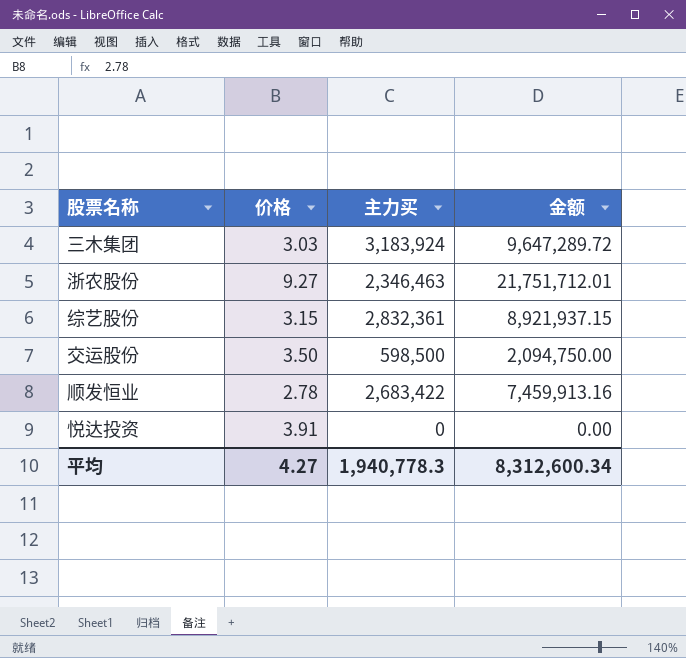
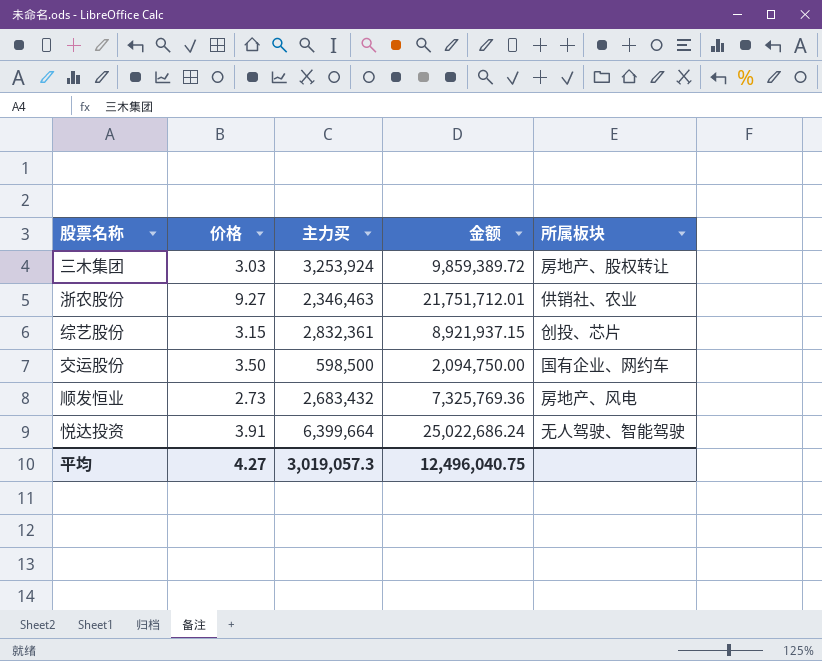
column 所属板块 | position: none -> 5
三木集团 | 主力买: 3,183,924 -> 3,253,924
三木集团 | 金额: 9,647,289.72 -> 9,859,389.72
顺发恒业 | 价格: 2.78 -> 2.73
顺发恒业 | 主力买: 2,683,422 -> 2,683,432
顺发恒业 | 金额: 7,459,913.16 -> 7,325,769.36
悦达投资 | 主力买: 0 -> 6,399,664
悦达投资 | 金额: 0.00 -> 25,022,686.24
平均 | 主力买: 1,940,778.3 -> 3,019,057.3
平均 | 金额: 8,312,600.34 -> 12,496,040.75

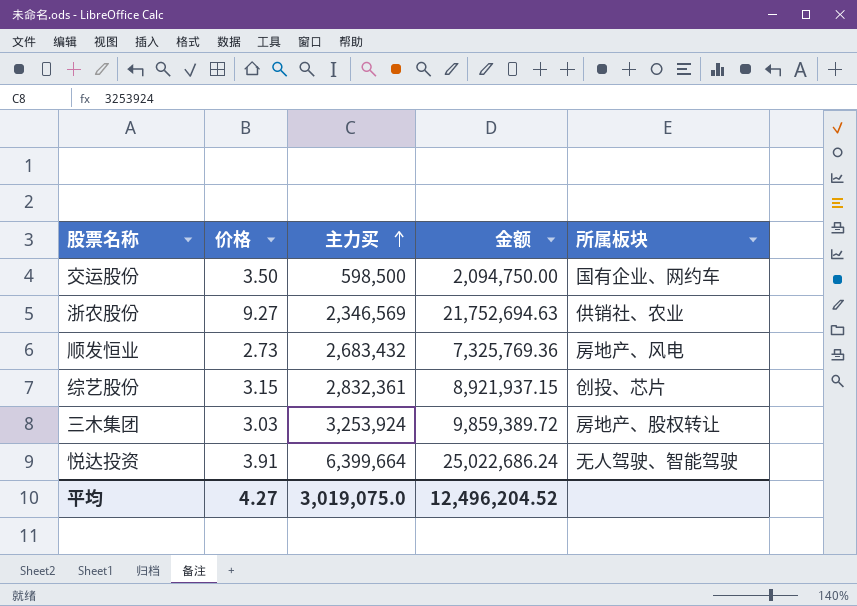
row order: none -> 主力买 ascending
浙农股份 | 主力买: 2,346,463 -> 2,346,569
浙农股份 | 金额: 21,751,712.01 -> 21,752,694.63
平均 | 主力买: 3,019,057.3 -> 3,019,075.0
平均 | 金额: 12,496,040.75 -> 12,496,204.52

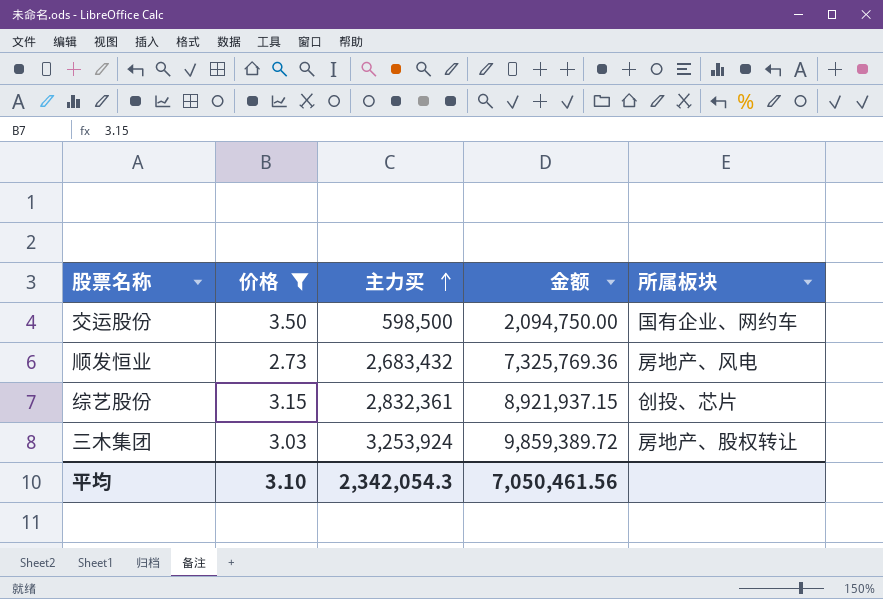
filter: none -> 价格 <= 3.50
平均 | 价格: 4.27 -> 3.10
平均 | 主力买: 3,019,075.0 -> 2,342,054.3
平均 | 金额: 12,496,204.52 -> 7,050,461.56

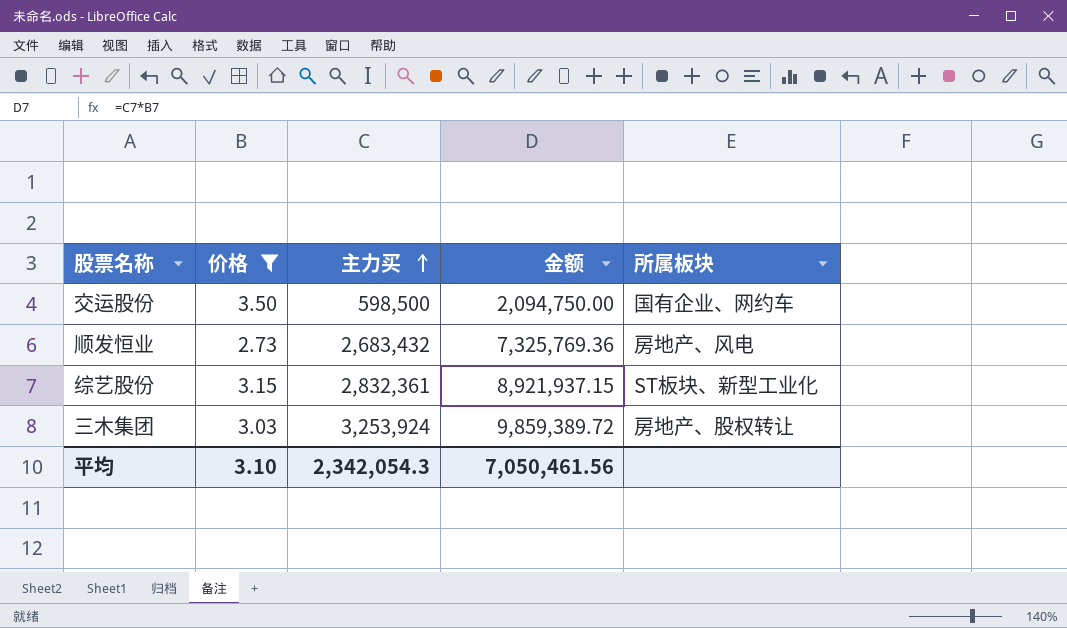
综艺股份 | 所属板块: 创投、芯片 -> ST板块、新型工业化

